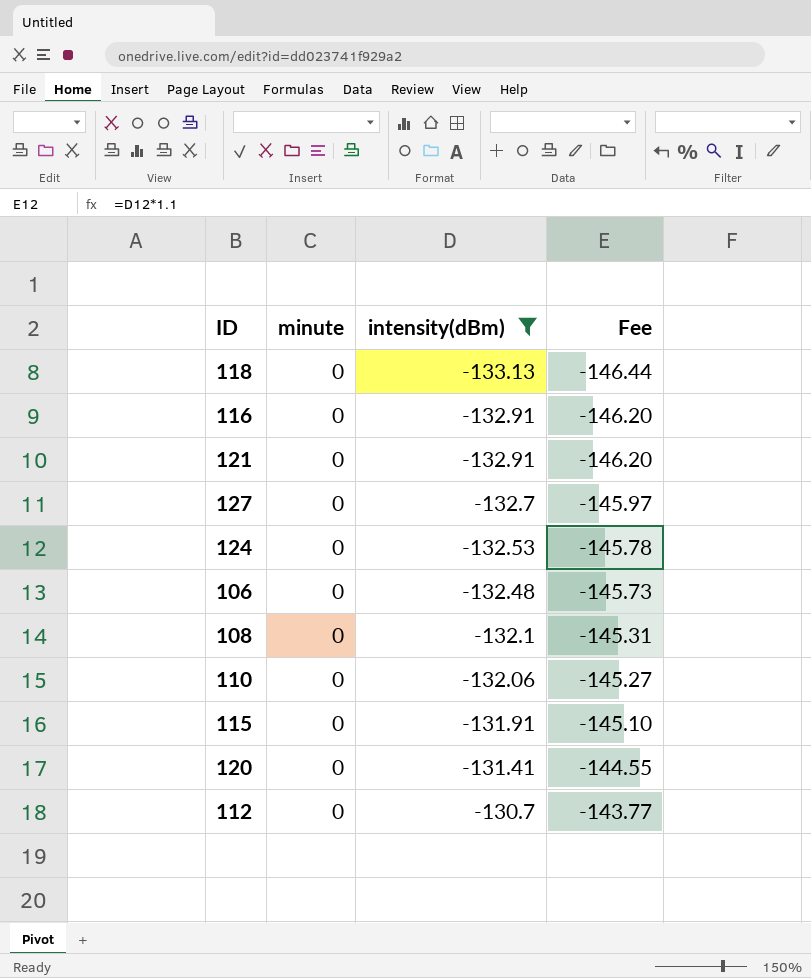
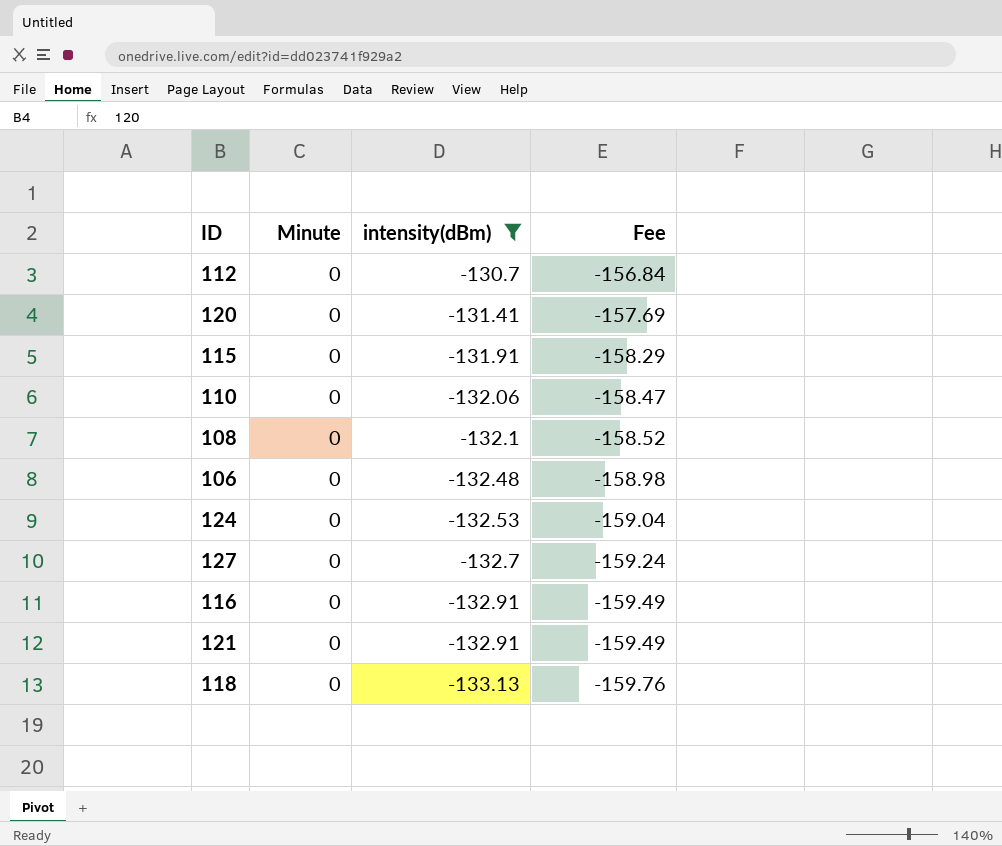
row order: intensity(dBm) ascending -> intensity(dBm) descending
column name: minute -> Minute
column Fee | formula: [intensity(dBm)] * 1.1 -> [intensity(dBm)] * 1.2

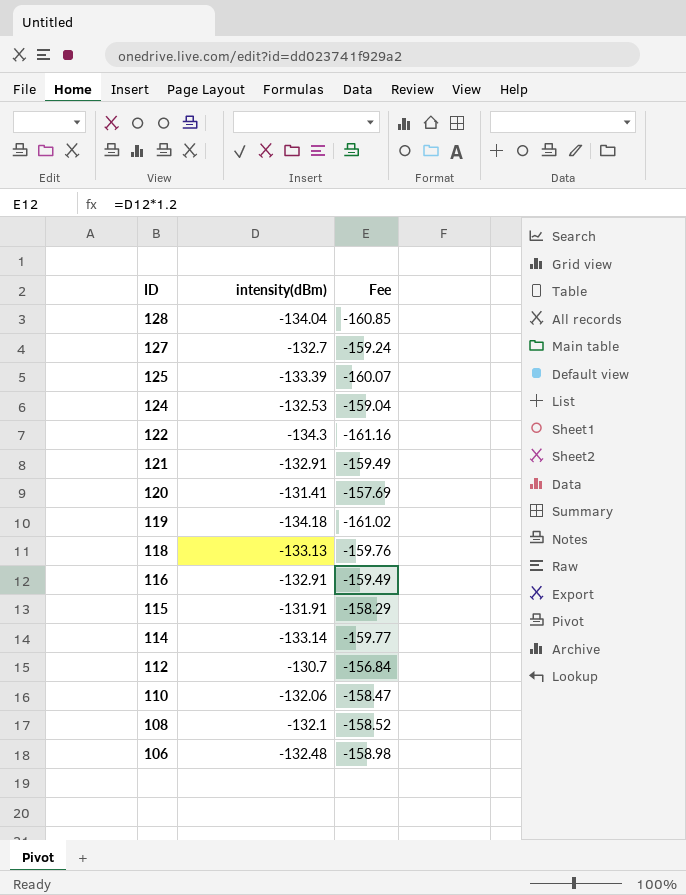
filter: intensity(dBm) >= -133.13 -> none
row order: intensity(dBm) descending -> ID descending
column Minute | position: 2 -> none

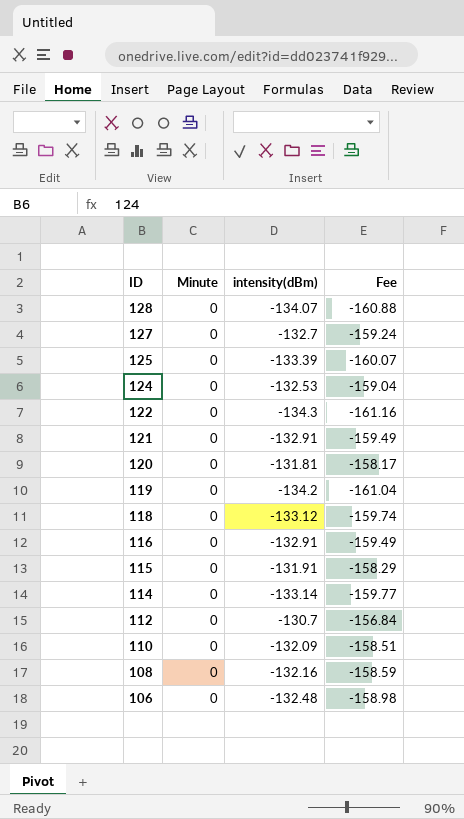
column Minute | position: none -> 2
128 | intensity(dBm): -134.04 -> -134.07
128 | Fee: -160.85 -> -160.88
120 | intensity(dBm): -131.41 -> -131.81
120 | Fee: -157.69 -> -158.17
119 | intensity(dBm): -134.18 -> -134.2
119 | Fee: -161.02 -> -161.04
118 | intensity(dBm): -133.13 -> -133.12
118 | Fee: -159.76 -> -159.74
110 | intensity(dBm): -132.06 -> -132.09
110 | Fee: -158.47 -> -158.51
108 | intensity(dBm): -132.1 -> -132.16
108 | Fee: -158.52 -> -158.59

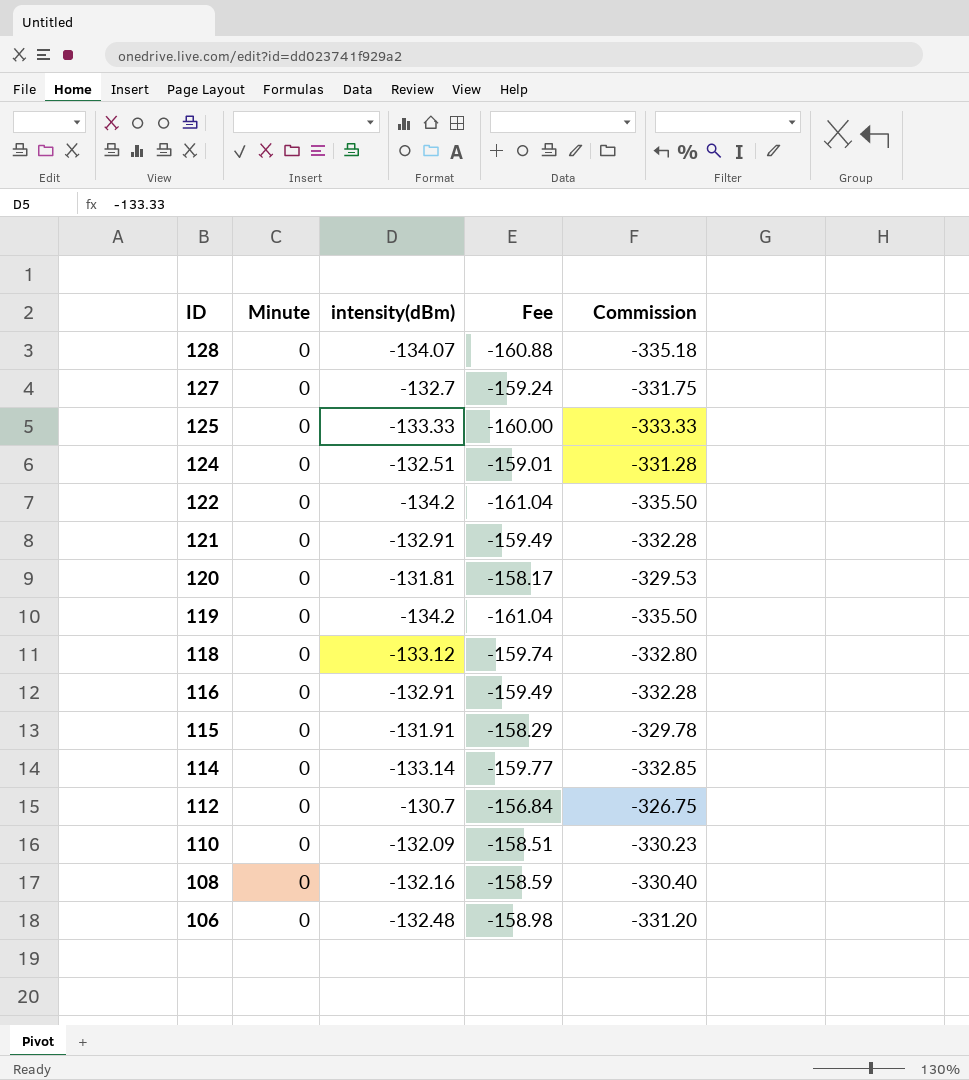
column Commission | formula: none -> [intensity(dBm)] * 2.5
125 | intensity(dBm): -133.39 -> -133.33
125 | Fee: -160.07 -> -160.00
124 | intensity(dBm): -132.53 -> -132.51
124 | Fee: -159.04 -> -159.01
122 | intensity(dBm): -134.3 -> -134.2
122 | Fee: -161.16 -> -161.04

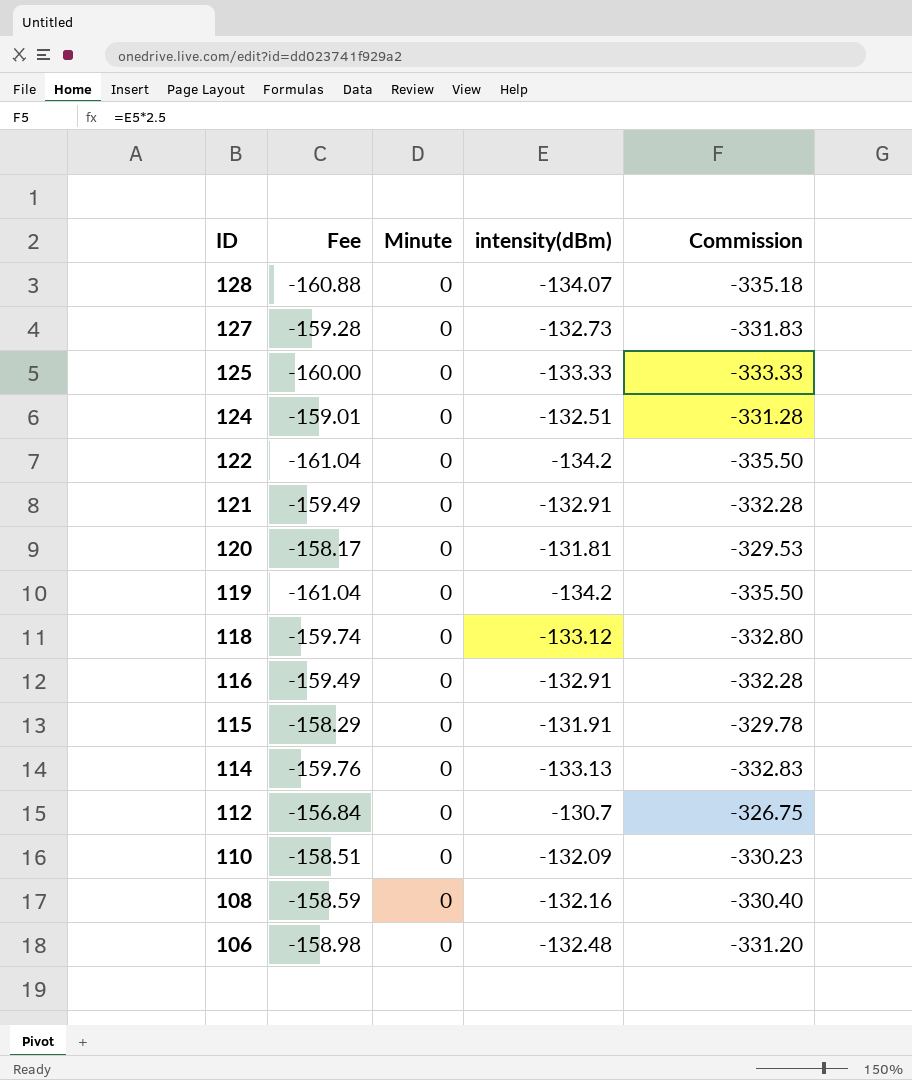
column Fee | position: 4 -> 2
127 | Fee: -159.24 -> -159.28
127 | intensity(dBm): -132.7 -> -132.73
127 | Commission: -331.75 -> -331.83
114 | Fee: -159.77 -> -159.76
114 | intensity(dBm): -133.14 -> -133.13
114 | Commission: -332.85 -> -332.83

